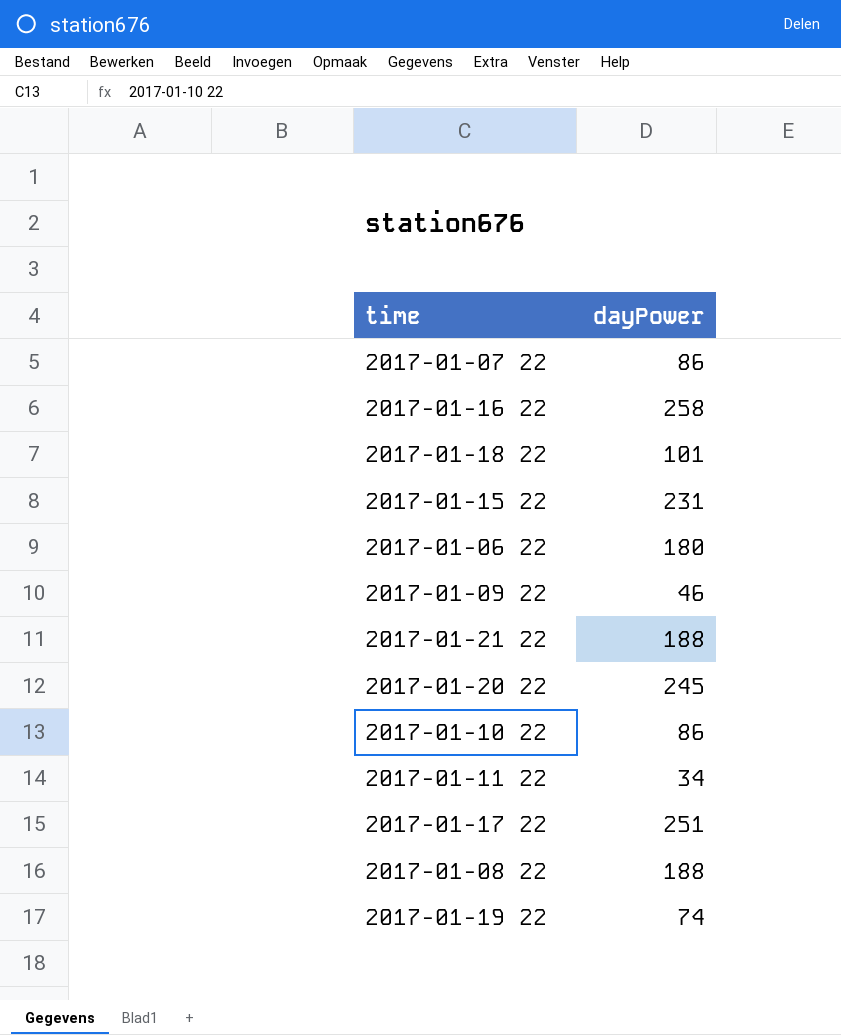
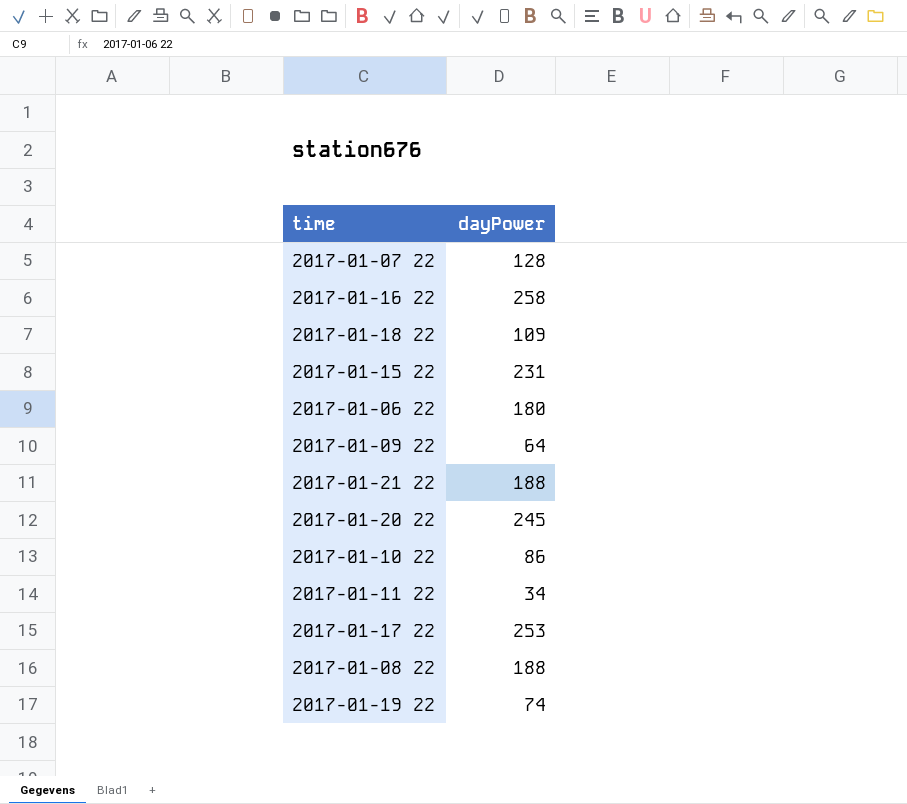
2017-01-07 22 | dayPower: 86 -> 128
2017-01-18 22 | dayPower: 101 -> 109
2017-01-09 22 | dayPower: 46 -> 64
2017-01-17 22 | dayPower: 251 -> 253

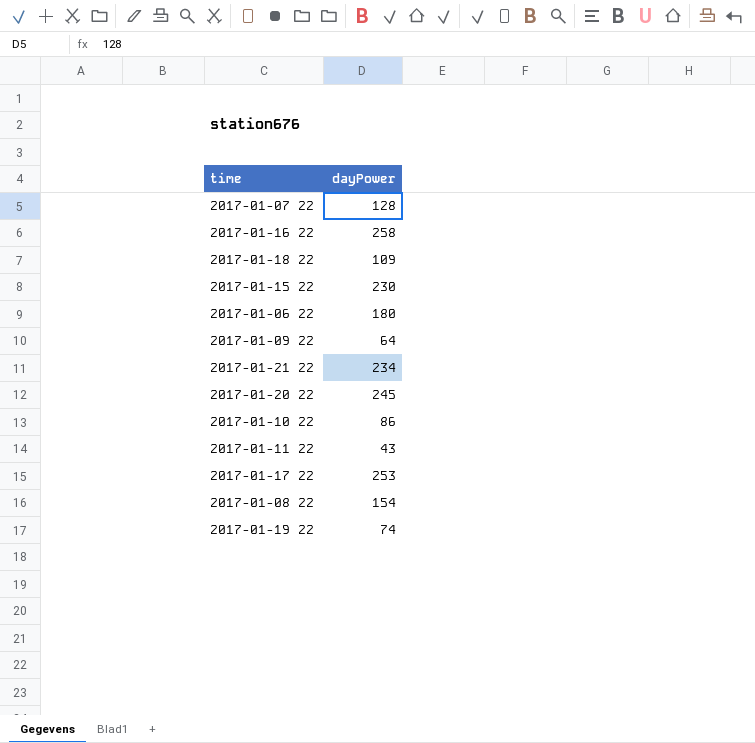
2017-01-15 22 | dayPower: 231 -> 230
2017-01-21 22 | dayPower: 188 -> 234
2017-01-11 22 | dayPower: 34 -> 43
2017-01-08 22 | dayPower: 188 -> 154

